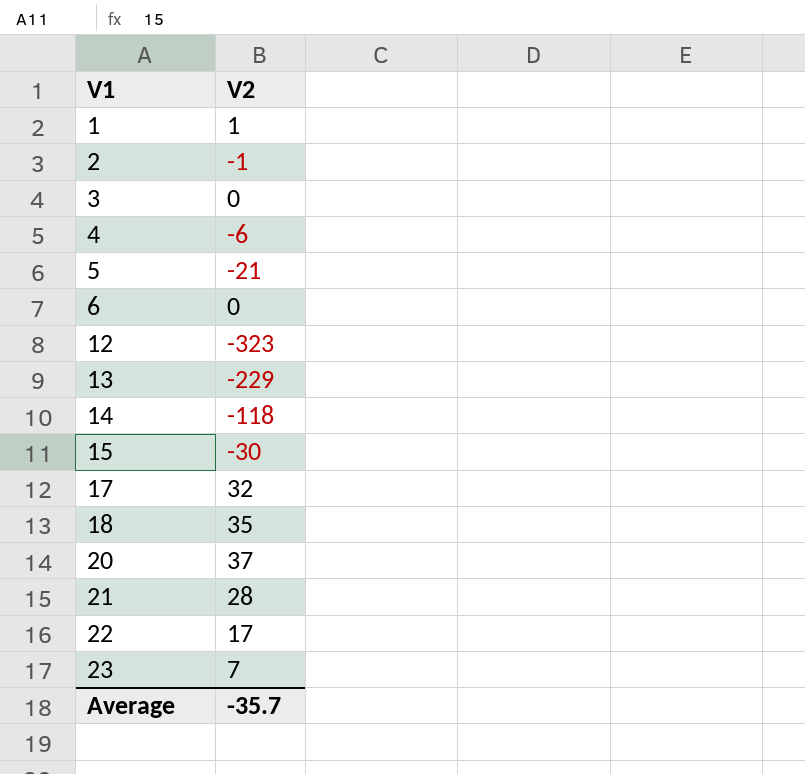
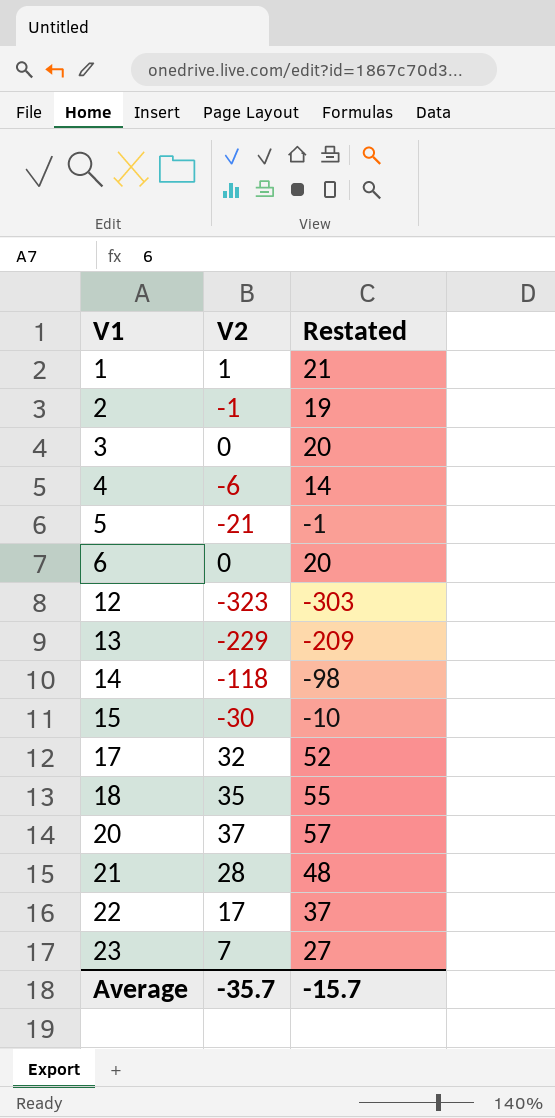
column Restated | formula: none -> [V2] + 20

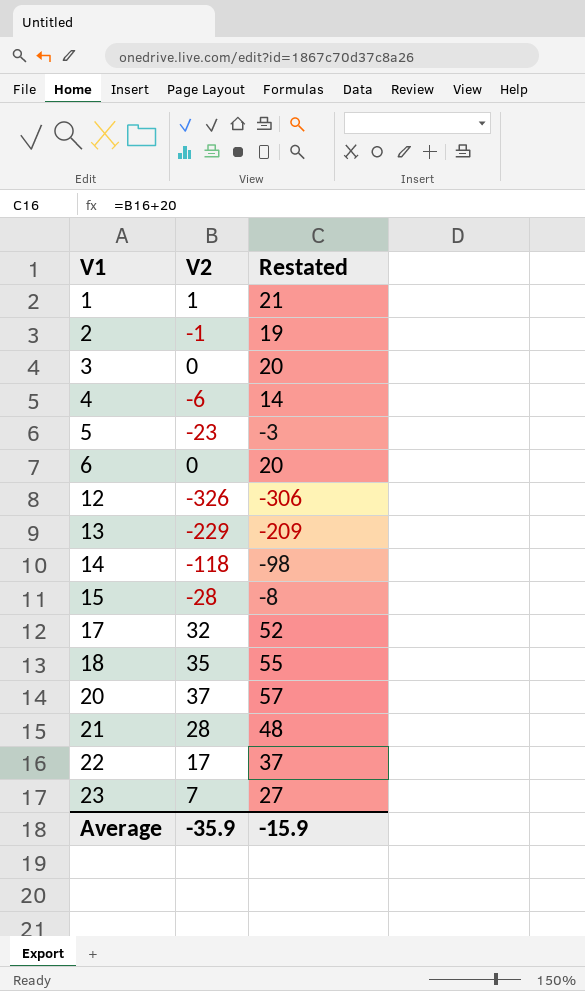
5 | V2: -21 -> -23
5 | Restated: -1 -> -3
12 | V2: -323 -> -326
12 | Restated: -303 -> -306
15 | V2: -30 -> -28
15 | Restated: -10 -> -8
Average | V2: -35.7 -> -35.9
Average | Restated: -15.7 -> -15.9

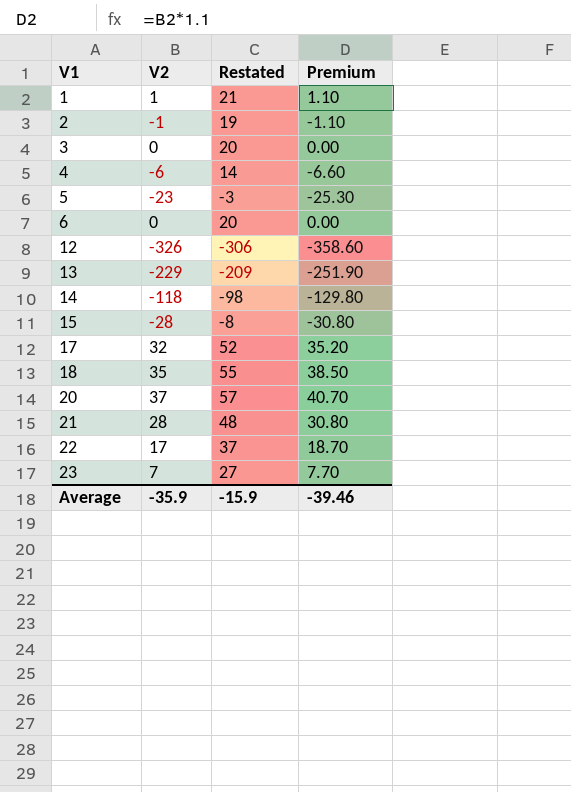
column Premium | formula: none -> [V2] * 1.1

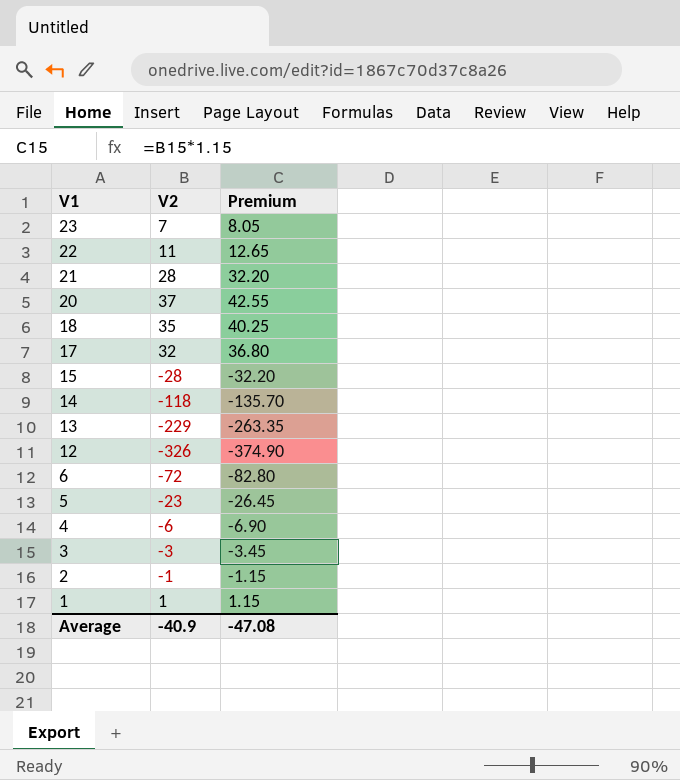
row order: V1 ascending -> V1 descending
column Restated | formula: [V2] + 20 -> none
column Premium | formula: [V2] * 1.1 -> [V2] * 1.15
22 | V2: 17 -> 11
6 | V2: 0 -> -72
3 | V2: 0 -> -3
Average | V2: -35.9 -> -40.9
Average | Premium: -39.46 -> -47.08

